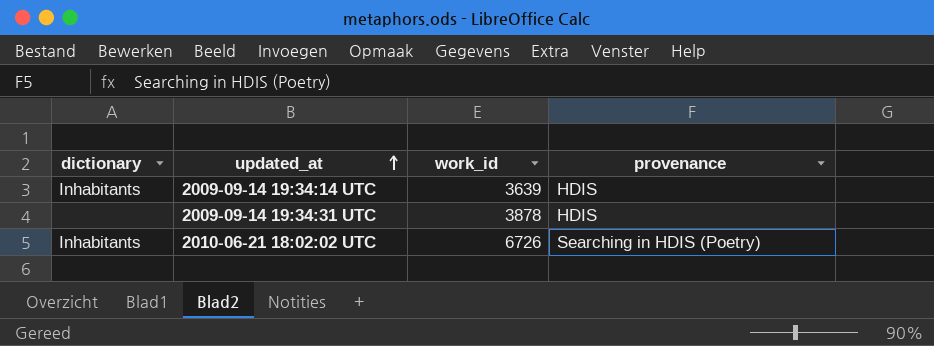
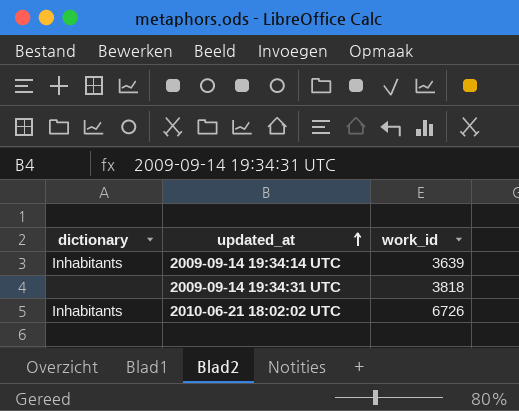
column provenance | position: 4 -> none
2009-09-14 19:34:31 UTC | work_id: 3878 -> 3818

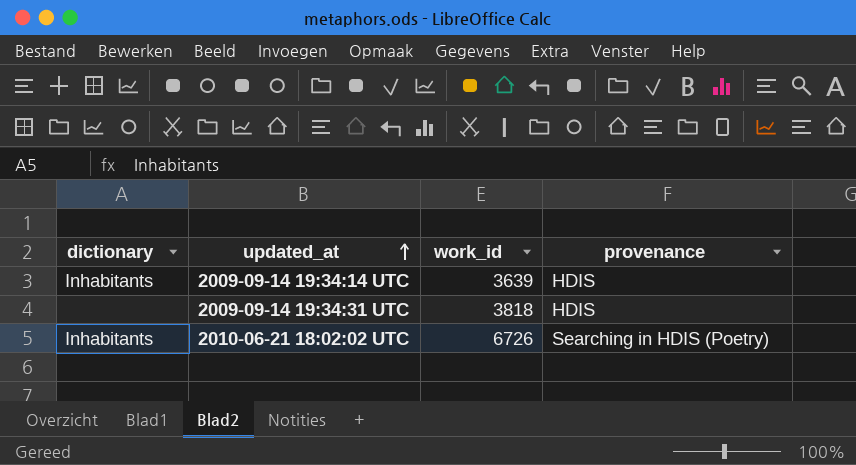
column provenance | position: none -> 4

